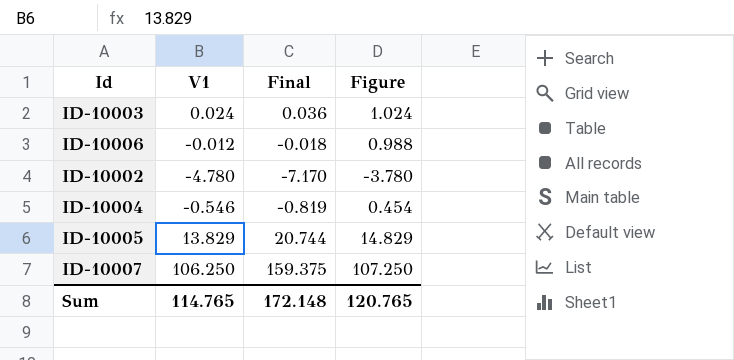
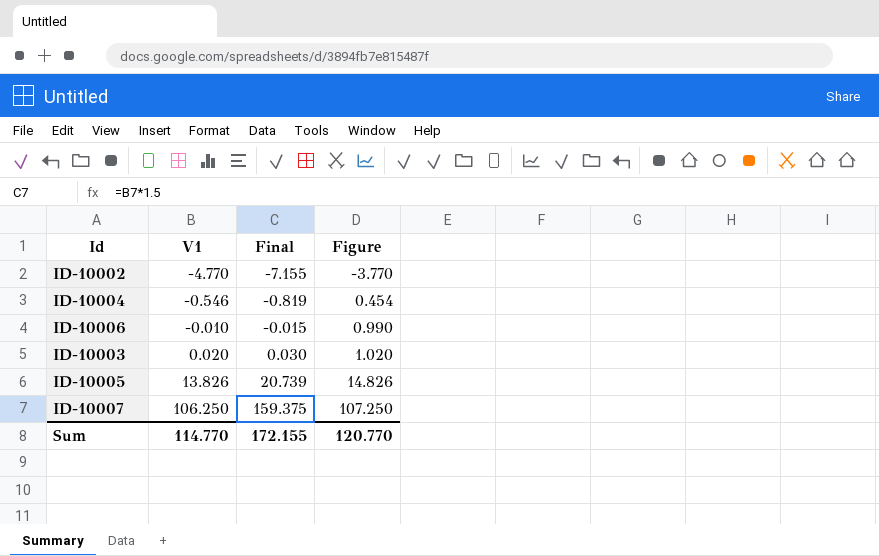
row order: none -> V1 ascending
ID-10002 | V1: -4.780 -> -4.770
ID-10002 | Final: -7.170 -> -7.155
ID-10002 | Figure: -3.780 -> -3.770
ID-10006 | V1: -0.012 -> -0.010
ID-10006 | Final: -0.018 -> -0.015
ID-10006 | Figure: 0.988 -> 0.990
ID-10003 | V1: 0.024 -> 0.020
ID-10003 | Final: 0.036 -> 0.030
ID-10003 | Figure: 1.024 -> 1.020
ID-10005 | V1: 13.829 -> 13.826
ID-10005 | Final: 20.744 -> 20.739
ID-10005 | Figure: 14.829 -> 14.826
Sum | V1: 114.765 -> 114.770
Sum | Final: 172.148 -> 172.155
Sum | Figure: 120.765 -> 120.770

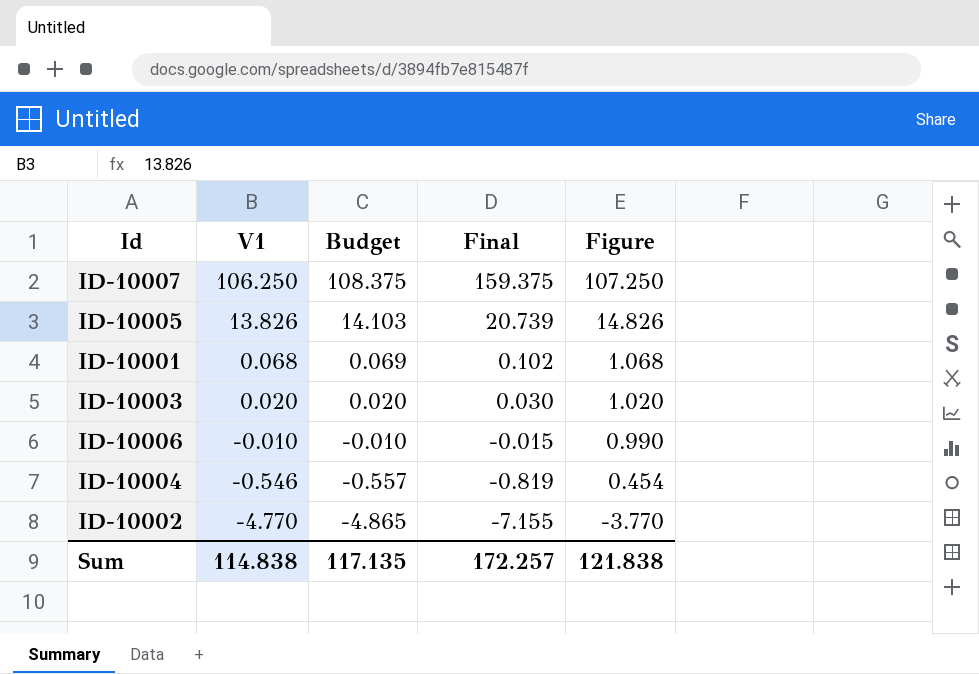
row order: V1 ascending -> V1 descending
column Budget | formula: none -> [V1] * 1.02
row ID-10001: none -> 0.068 | 0.069 | 0.102 | 1.068
Sum | V1: 114.770 -> 114.838
Sum | Final: 172.155 -> 172.257
Sum | Figure: 120.770 -> 121.838

